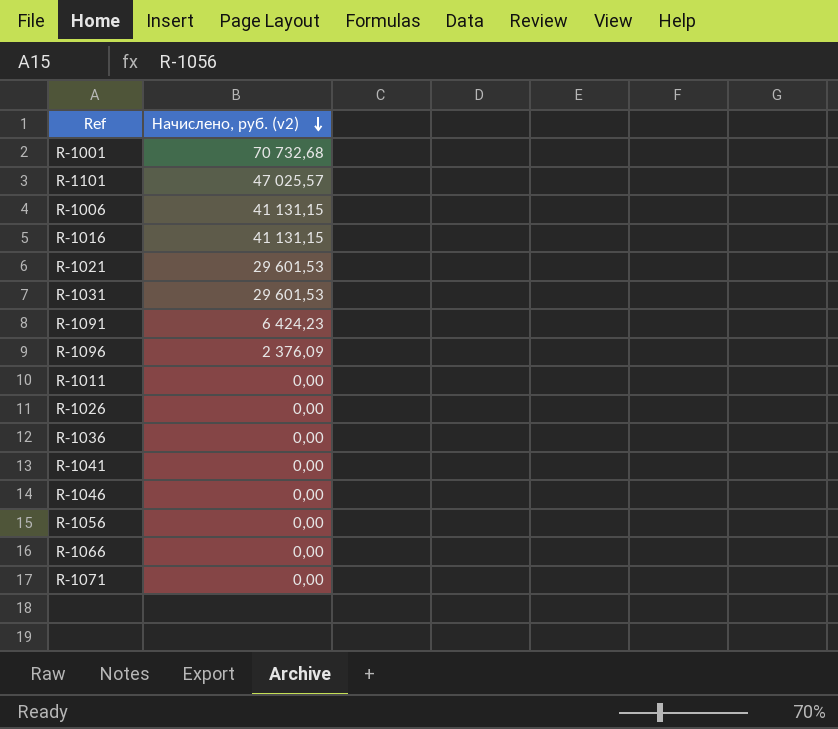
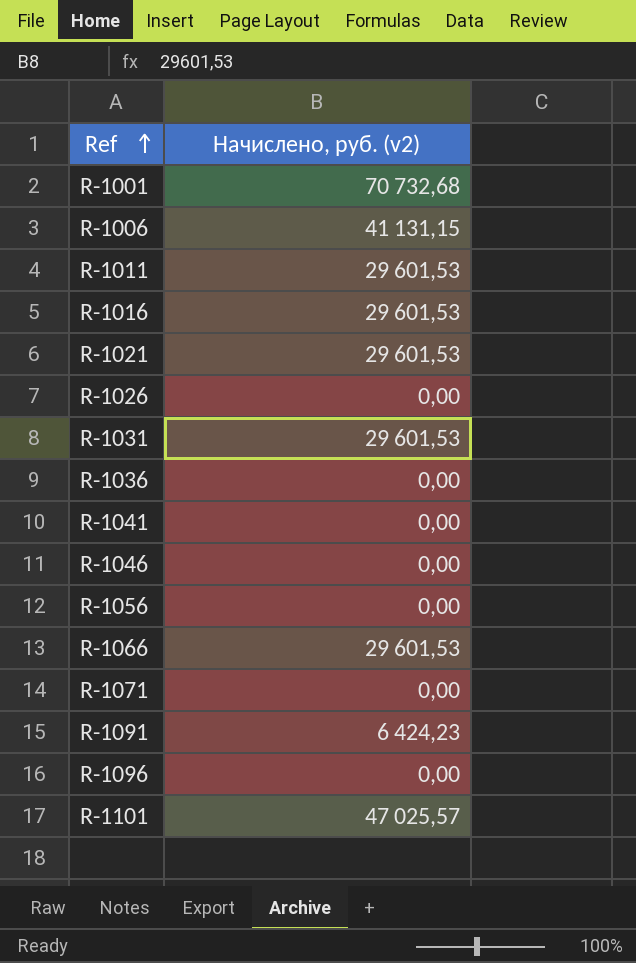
row order: Начислено, руб. (v2) descending -> Ref ascending
R-1011 | Начислено, руб. (v2): 0,00 -> 29 601,53
R-1016 | Начислено, руб. (v2): 41 131,15 -> 29 601,53
R-1066 | Начислено, руб. (v2): 0,00 -> 29 601,53
R-1096 | Начислено, руб. (v2): 2 376,09 -> 0,00

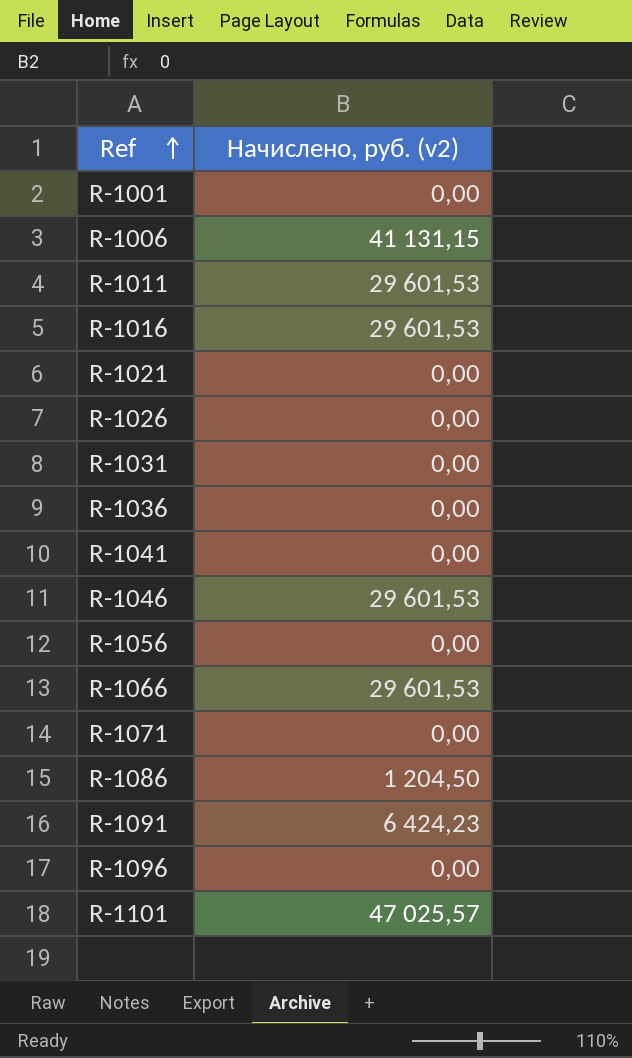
R-1001 | Начислено, руб. (v2): 70 732,68 -> 0,00
R-1021 | Начислено, руб. (v2): 29 601,53 -> 0,00
R-1031 | Начислено, руб. (v2): 29 601,53 -> 0,00
R-1046 | Начислено, руб. (v2): 0,00 -> 29 601,53
row R-1086: none -> 1 204,50

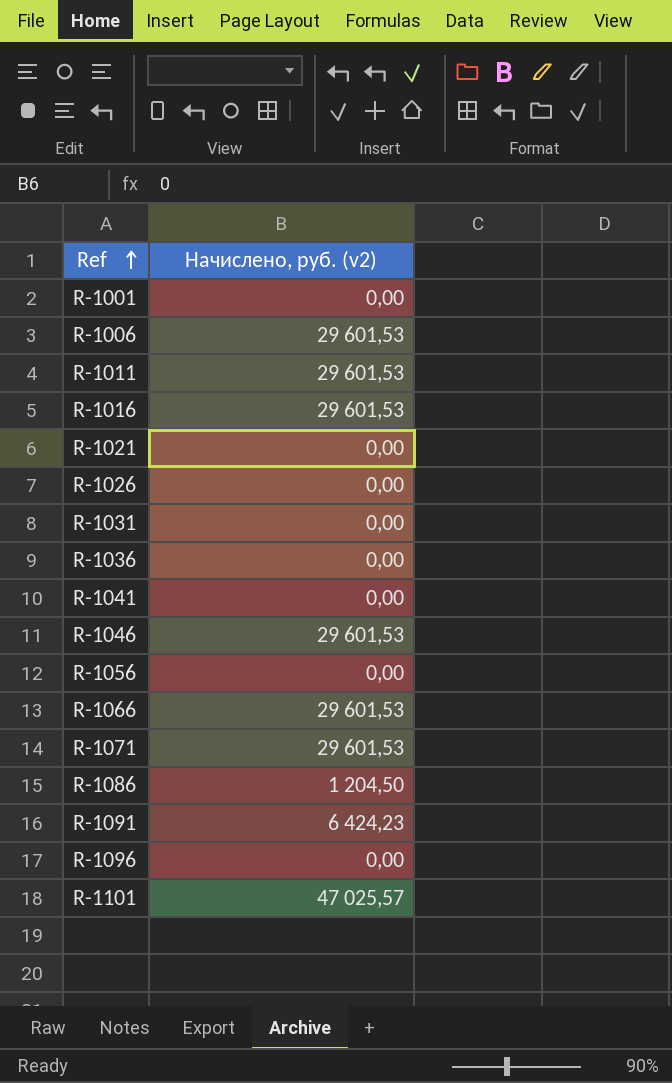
R-1006 | Начислено, руб. (v2): 41 131,15 -> 29 601,53
R-1071 | Начислено, руб. (v2): 0,00 -> 29 601,53

